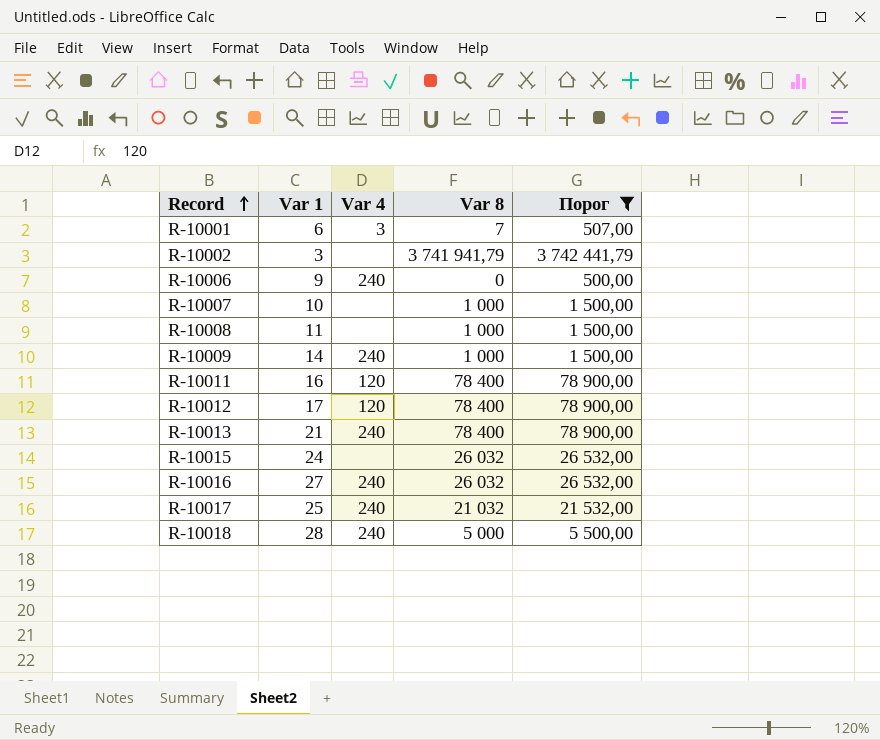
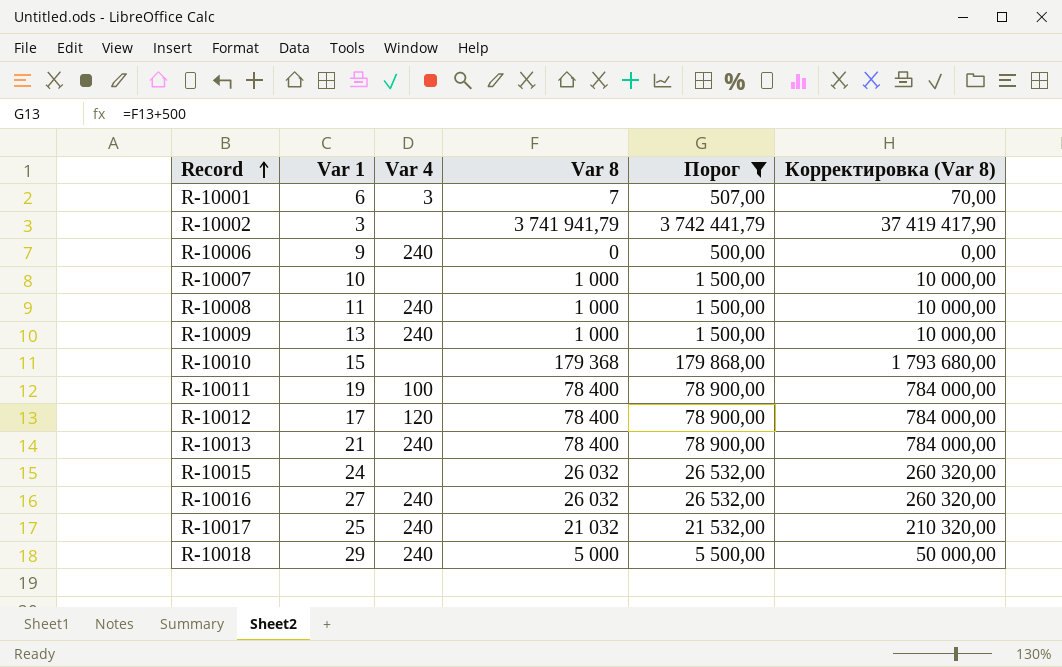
column Корректировка (Var 8) | formula: none -> [Var 8] * 10
R-10008 | Var 4: none -> 240
R-10009 | Var 1: 14 -> 13
row R-10010: none -> 15 | none | 179 368 | 179 868,00 | 1 793 680,00
R-10011 | Var 1: 16 -> 19
R-10011 | Var 4: 120 -> 100
R-10018 | Var 1: 28 -> 29

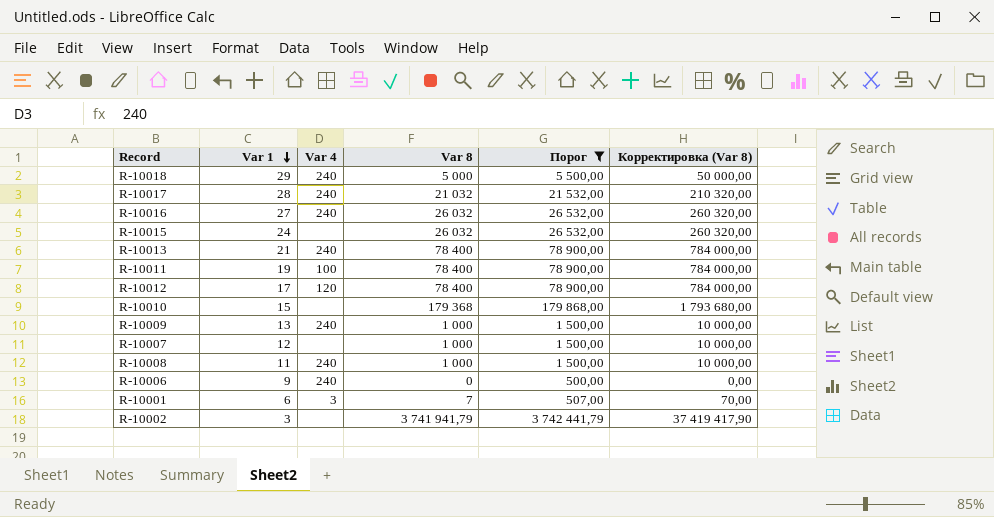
row order: Record ascending -> Var 1 descending
R-10017 | Var 1: 25 -> 28
R-10007 | Var 1: 10 -> 12

